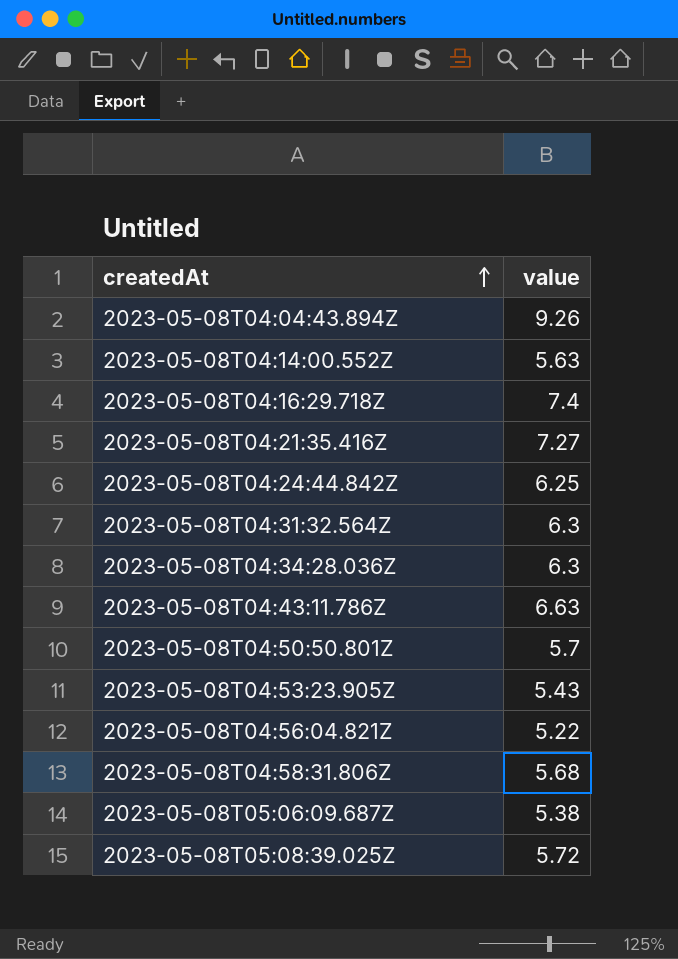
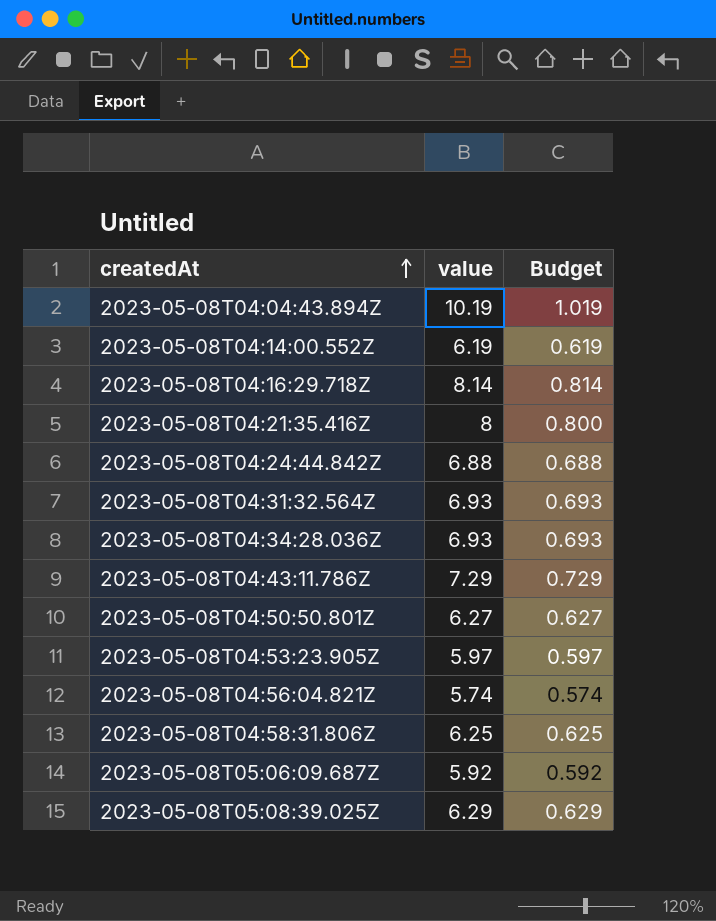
column Budget | formula: none -> [value] * 0.1
2023-05-08T04:04:43.894Z | value: 9.26 -> 10.19
2023-05-08T04:14:00.552Z | value: 5.63 -> 6.19
2023-05-08T04:16:29.718Z | value: 7.4 -> 8.14
2023-05-08T04:21:35.416Z | value: 7.27 -> 8
2023-05-08T04:24:44.842Z | value: 6.25 -> 6.88
2023-05-08T04:31:32.564Z | value: 6.3 -> 6.93
2023-05-08T04:34:28.036Z | value: 6.3 -> 6.93
2023-05-08T04:43:11.786Z | value: 6.63 -> 7.29
2023-05-08T04:50:50.801Z | value: 5.7 -> 6.27
2023-05-08T04:53:23.905Z | value: 5.43 -> 5.97
2023-05-08T04:56:04.821Z | value: 5.22 -> 5.74
2023-05-08T04:58:31.806Z | value: 5.68 -> 6.25
2023-05-08T05:06:09.687Z | value: 5.38 -> 5.92
2023-05-08T05:08:39.025Z | value: 5.72 -> 6.29

